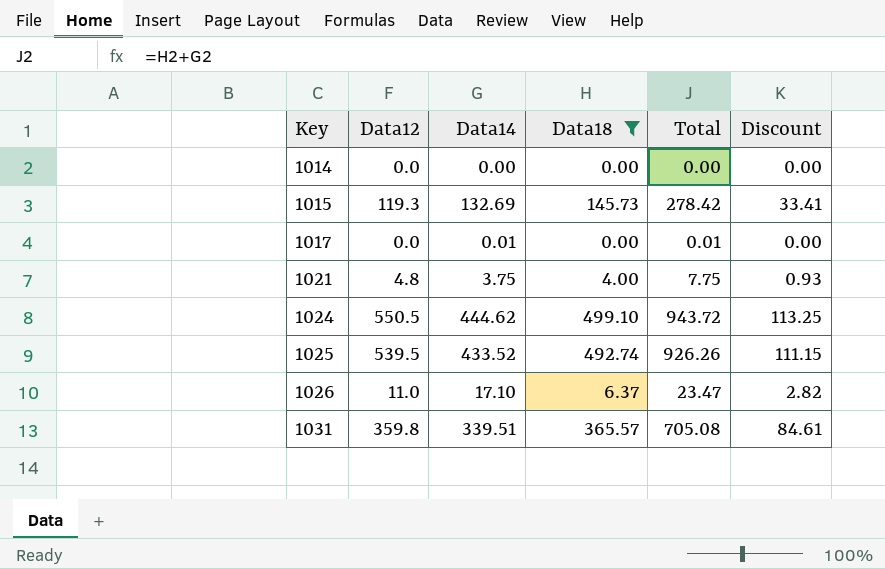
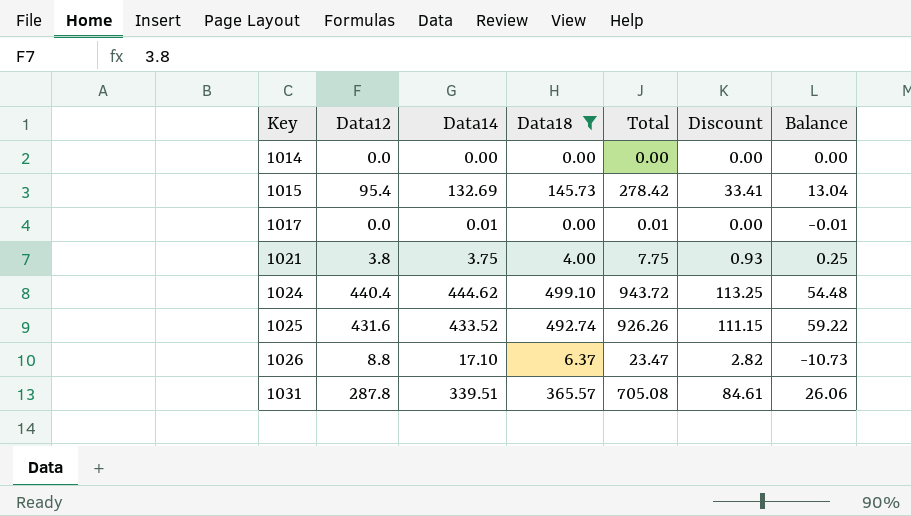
column Balance | formula: none -> [Data18] - [Data14]
1015 | Data12: 119.3 -> 95.4
1021 | Data12: 4.8 -> 3.8
1024 | Data12: 550.5 -> 440.4
1025 | Data12: 539.5 -> 431.6
1026 | Data12: 11.0 -> 8.8
1031 | Data12: 359.8 -> 287.8

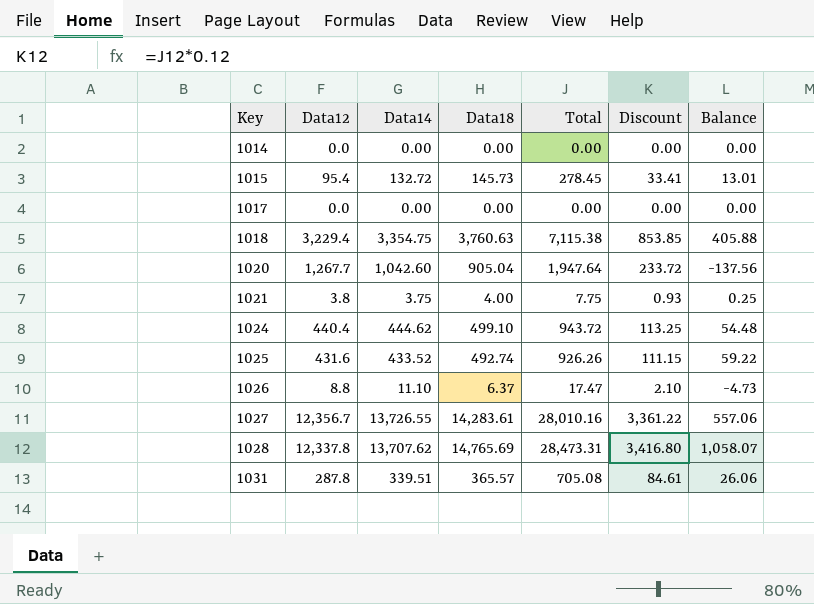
filter: Data18 <= 499.10 -> none
1015 | Data14: 132.69 -> 132.72
1015 | Total: 278.42 -> 278.45
1015 | Balance: 13.04 -> 13.01
1017 | Data14: 0.01 -> 0.00
1017 | Total: 0.01 -> 0.00
1017 | Balance: -0.01 -> 0.00
1026 | Data14: 17.10 -> 11.10
1026 | Total: 23.47 -> 17.47
1026 | Discount: 2.82 -> 2.10
1026 | Balance: -10.73 -> -4.73

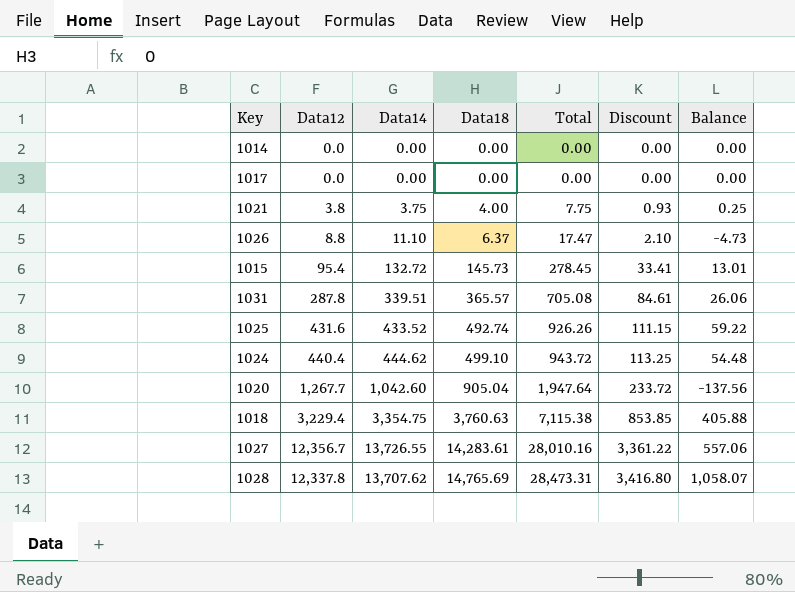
row order: Key ascending -> Data18 ascending

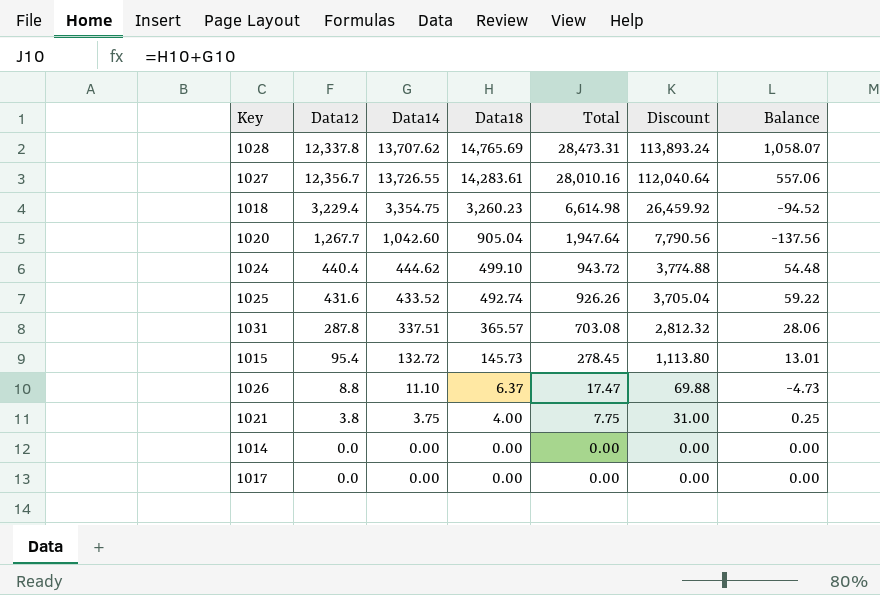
row order: Data18 ascending -> Data18 descending
column Discount | formula: [Total] * 0.12 -> [Total] * 4
1018 | Data18: 3,760.63 -> 3,260.23
1018 | Total: 7,115.38 -> 6,614.98
1018 | Balance: 405.88 -> -94.52
1031 | Data14: 339.51 -> 337.51
1031 | Total: 705.08 -> 703.08
1031 | Balance: 26.06 -> 28.06

